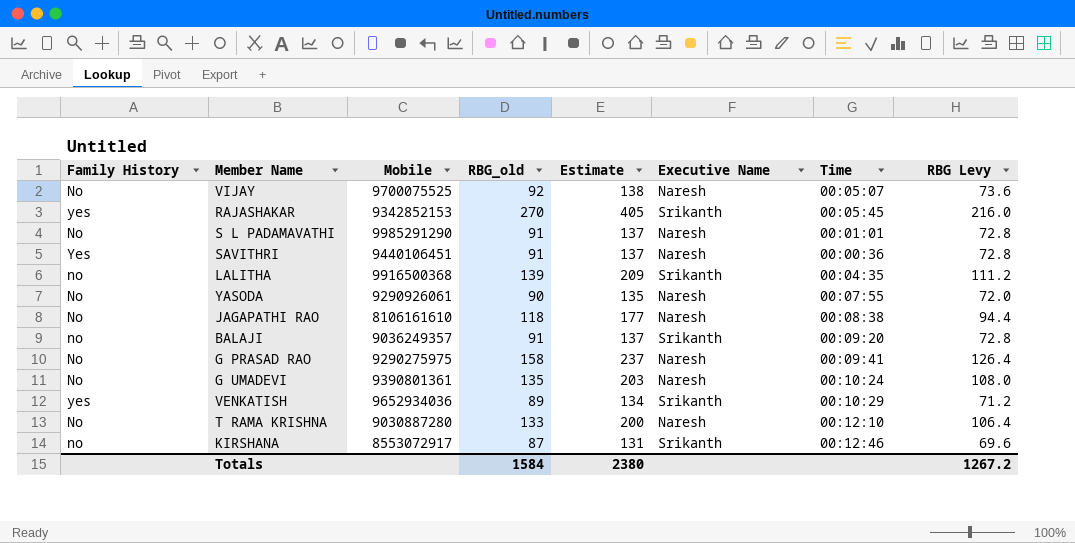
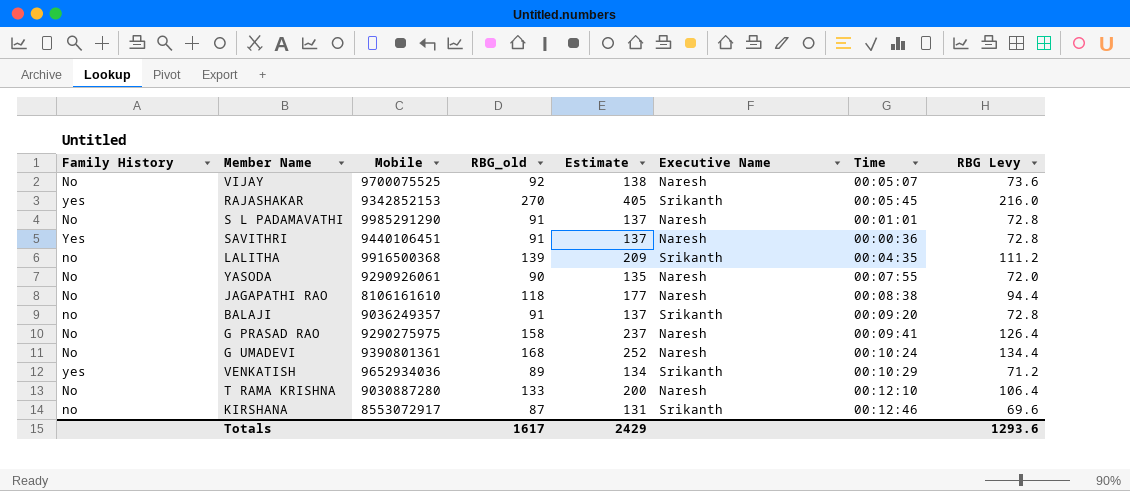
G UMADEVI | RBG_old: 135 -> 168
G UMADEVI | Estimate: 203 -> 252
G UMADEVI | RBG Levy: 108.0 -> 134.4
Totals | RBG_old: 1584 -> 1617
Totals | Estimate: 2380 -> 2429
Totals | RBG Levy: 1267.2 -> 1293.6

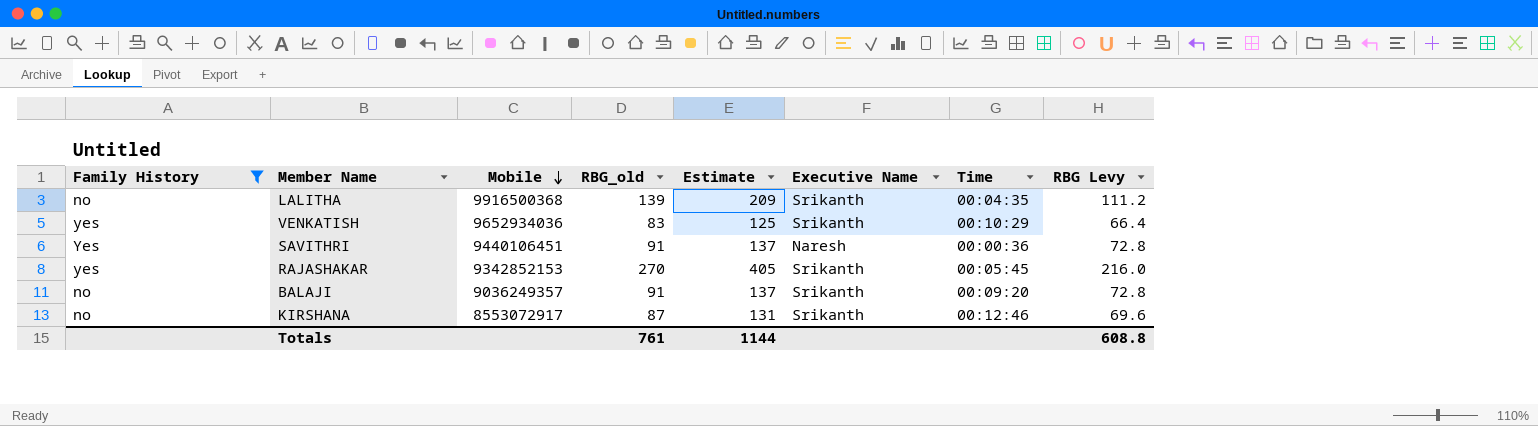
filter: none -> Family History != No
row order: none -> Mobile descending
VENKATISH | RBG_old: 89 -> 83
VENKATISH | Estimate: 134 -> 125
VENKATISH | RBG Levy: 71.2 -> 66.4
Totals | RBG_old: 1617 -> 761
Totals | Estimate: 2429 -> 1144
Totals | RBG Levy: 1293.6 -> 608.8

